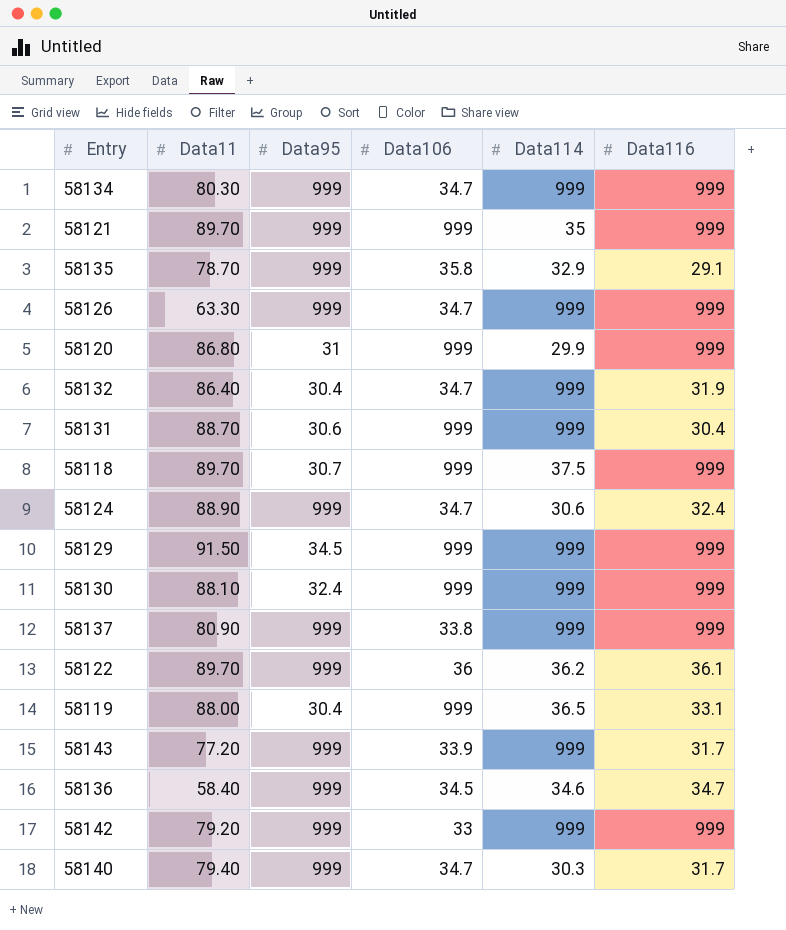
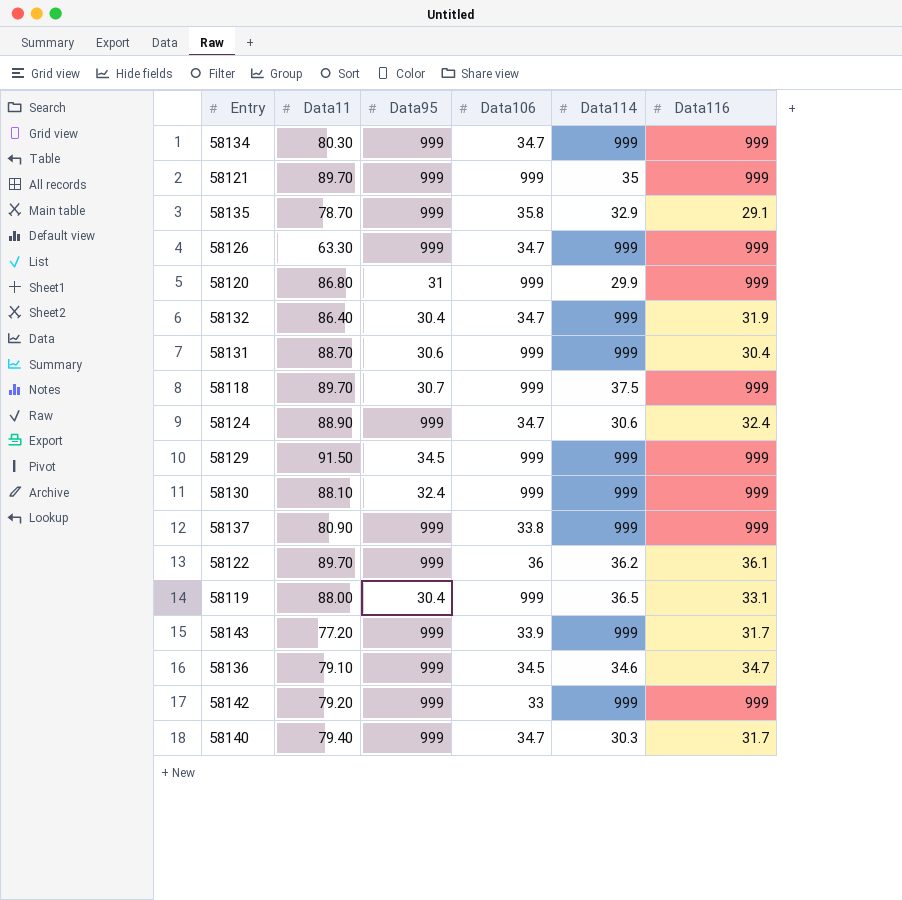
58136 | Data11: 58.40 -> 79.10

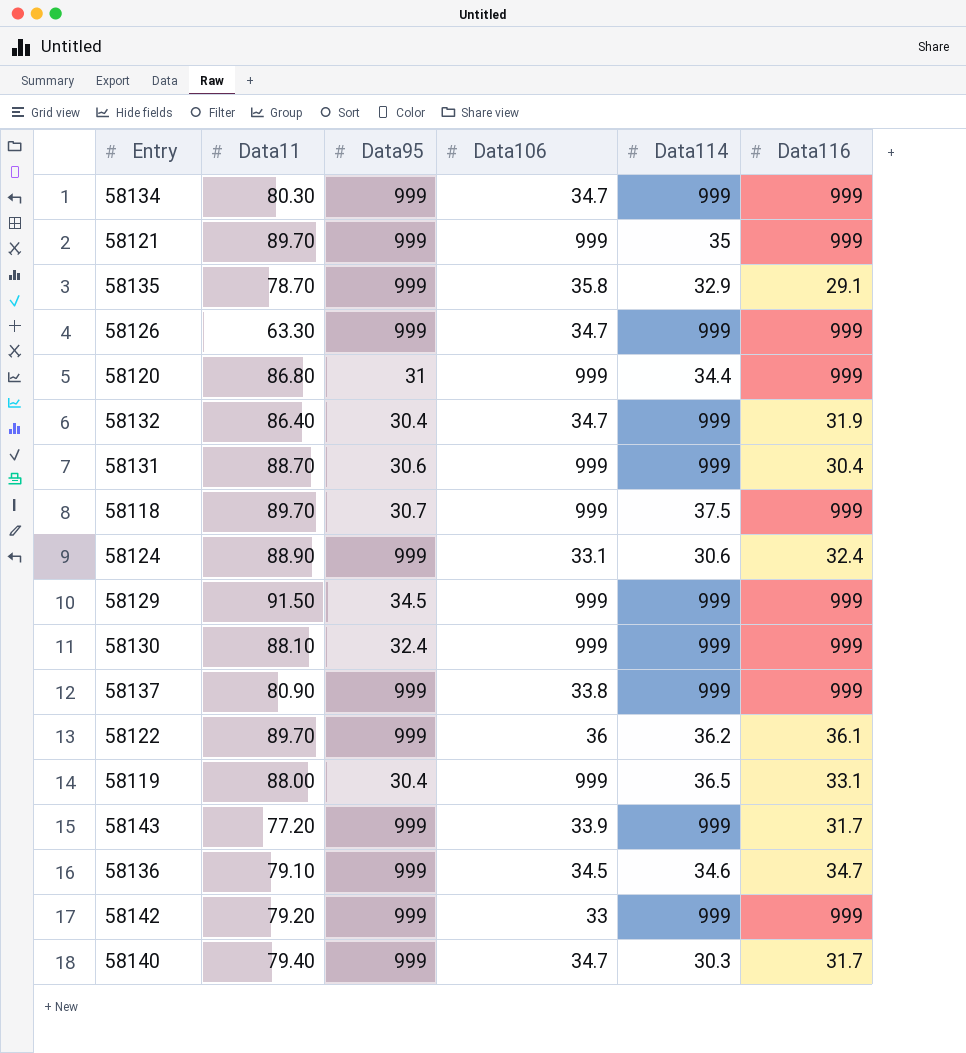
58120 | Data114: 29.9 -> 34.4
58124 | Data106: 34.7 -> 33.1

